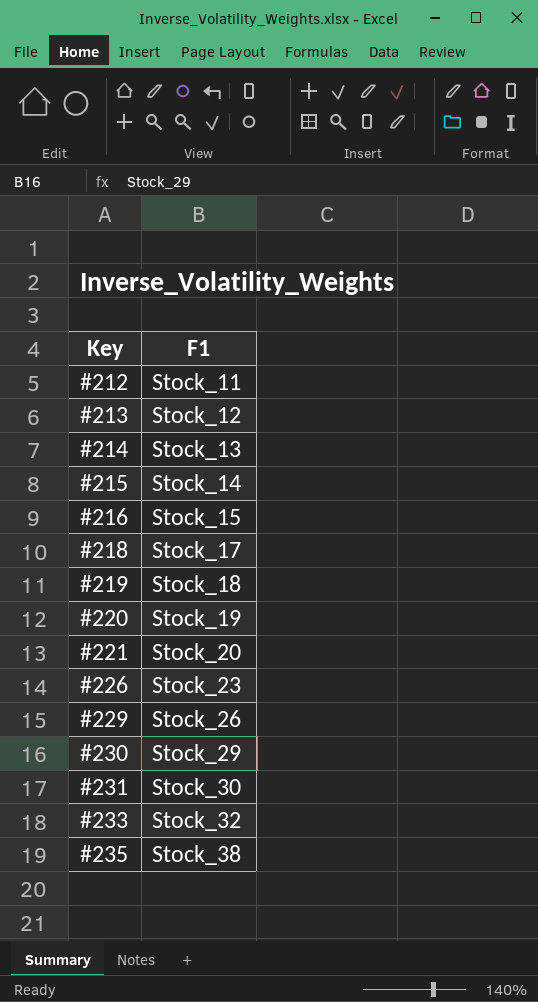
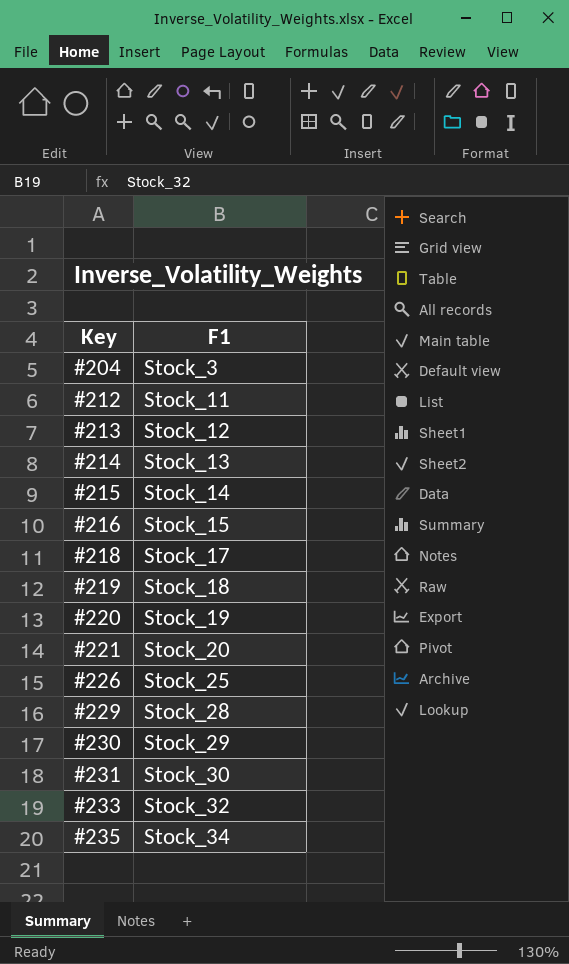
row #204: none -> Stock_3
#226 | F1: Stock_23 -> Stock_25
#229 | F1: Stock_26 -> Stock_28
#235 | F1: Stock_38 -> Stock_34

